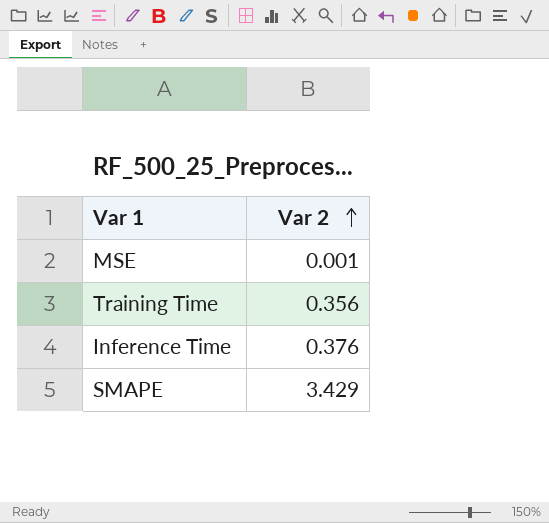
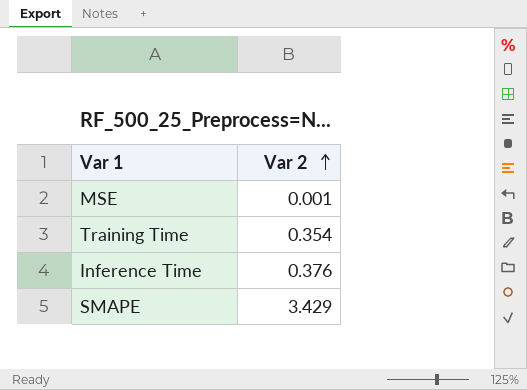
Training Time | Var 2: 0.356 -> 0.354

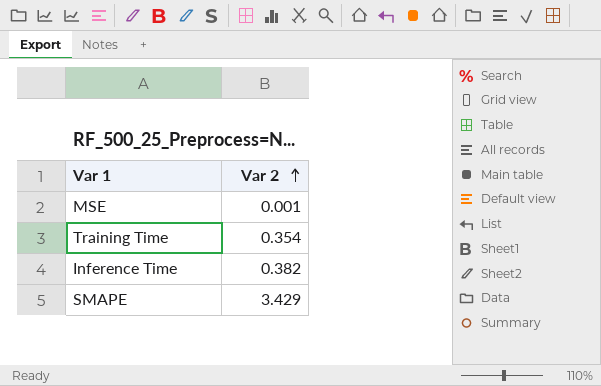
Inference Time | Var 2: 0.376 -> 0.382

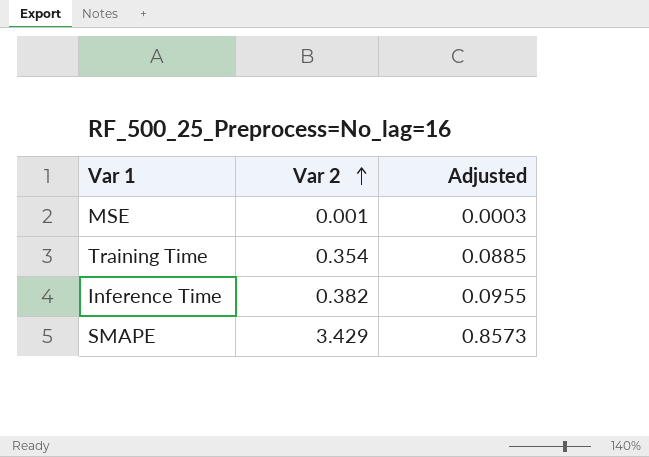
column Adjusted | formula: none -> [Var 2] * 0.25

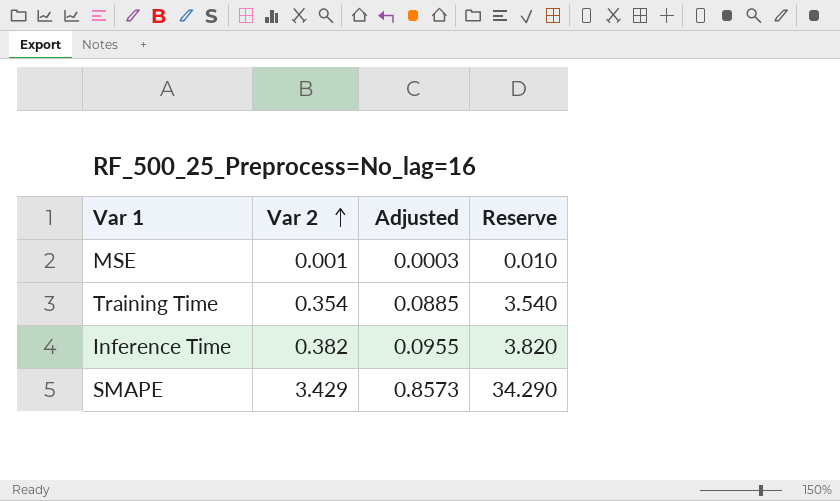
column Reserve | formula: none -> [Var 2] * 10

